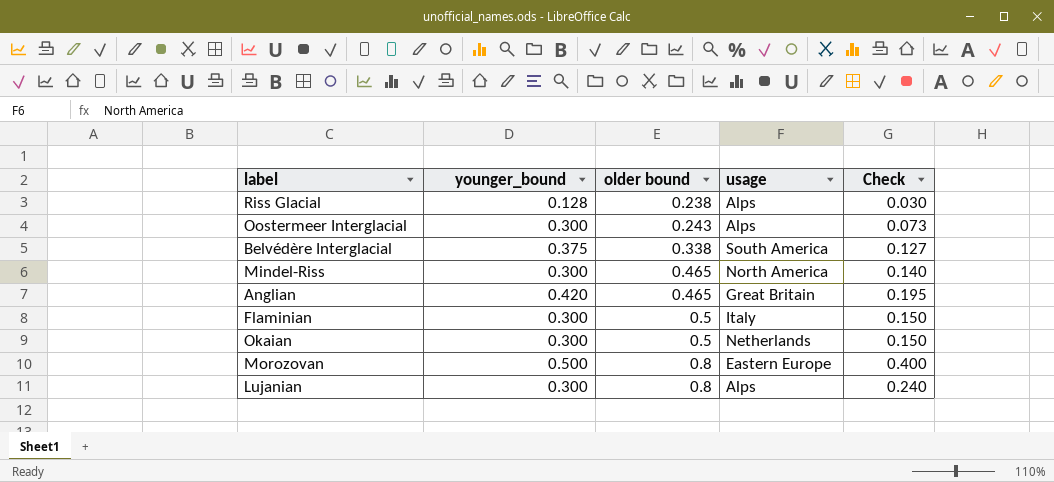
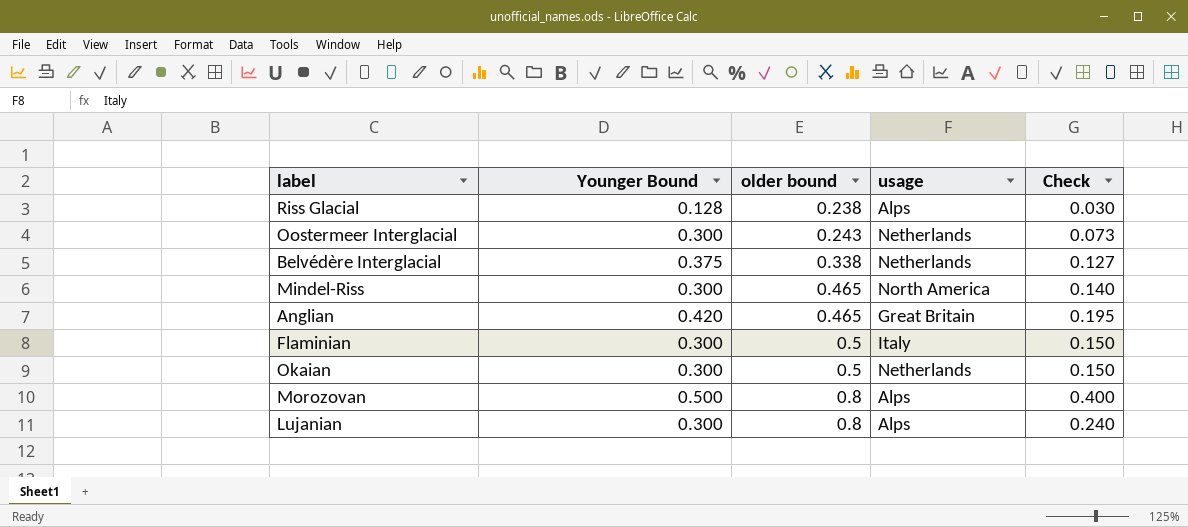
column name: younger_bound -> Younger Bound
Oostermeer Interglacial | usage: Alps -> Netherlands
Belvédère Interglacial | usage: South America -> Netherlands
Morozovan | usage: Eastern Europe -> Alps

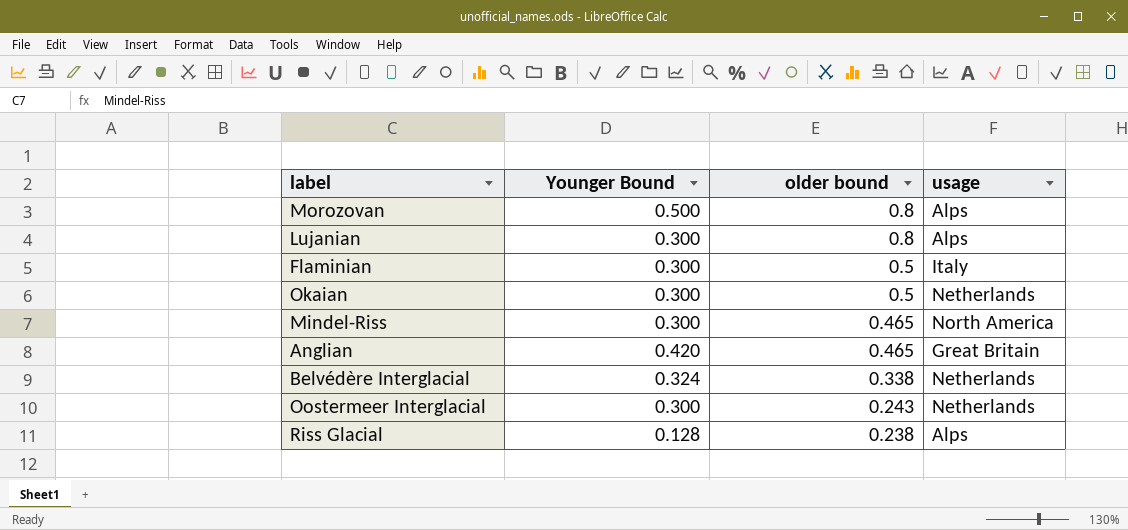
row order: older bound ascending -> older bound descending
column Check | formula: [Younger Bound] * [older bound] -> none
Belvédère Interglacial | Younger Bound: 0.375 -> 0.324

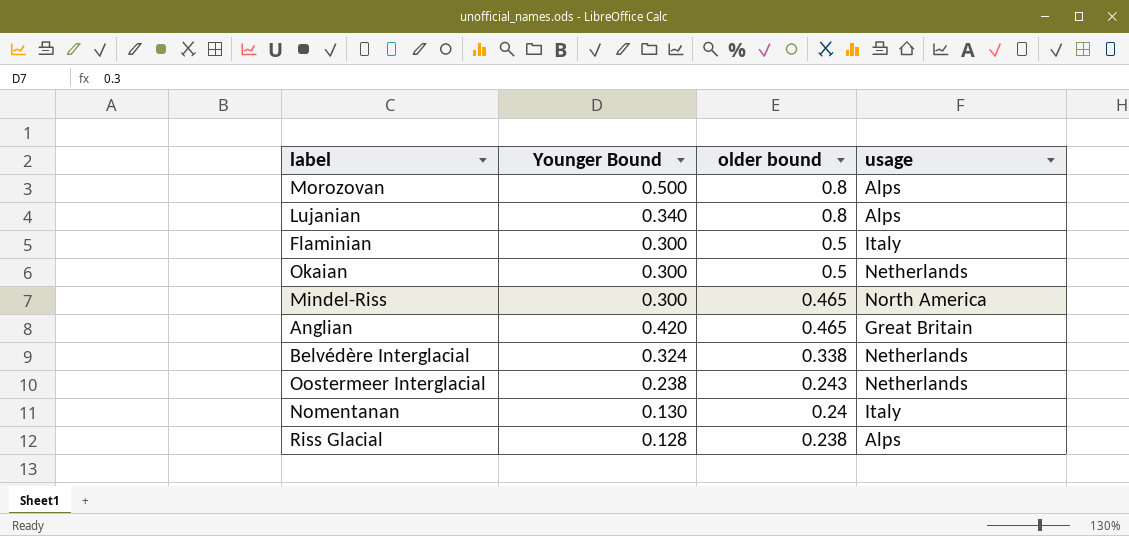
Lujanian | Younger Bound: 0.300 -> 0.340
Oostermeer Interglacial | Younger Bound: 0.300 -> 0.238
row Nomentanan: none -> 0.130 | 0.24 | Italy

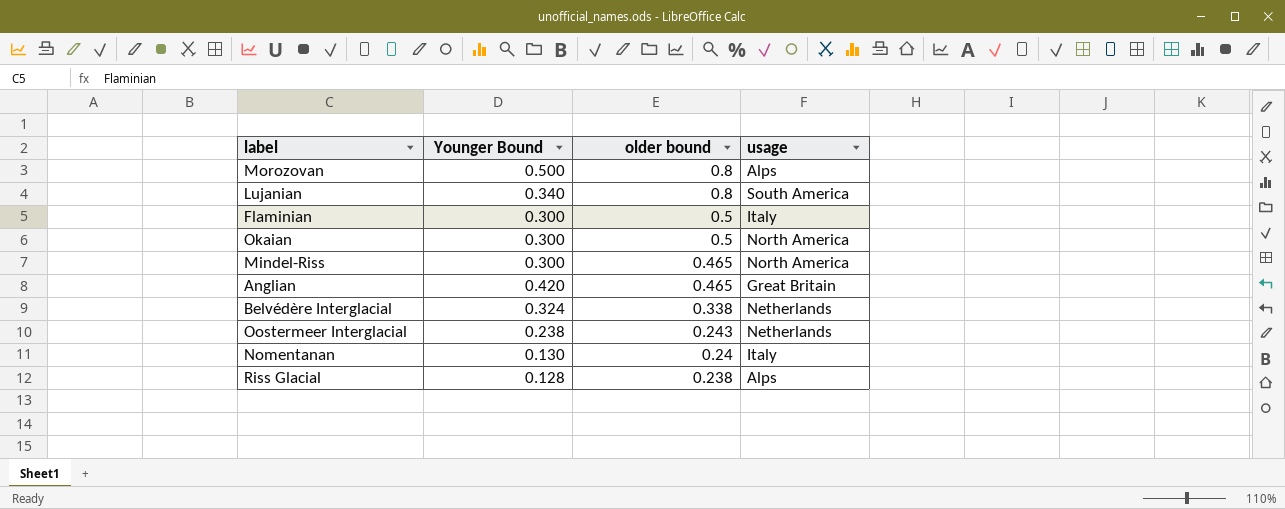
Lujanian | usage: Alps -> South America
Okaian | usage: Netherlands -> North America

